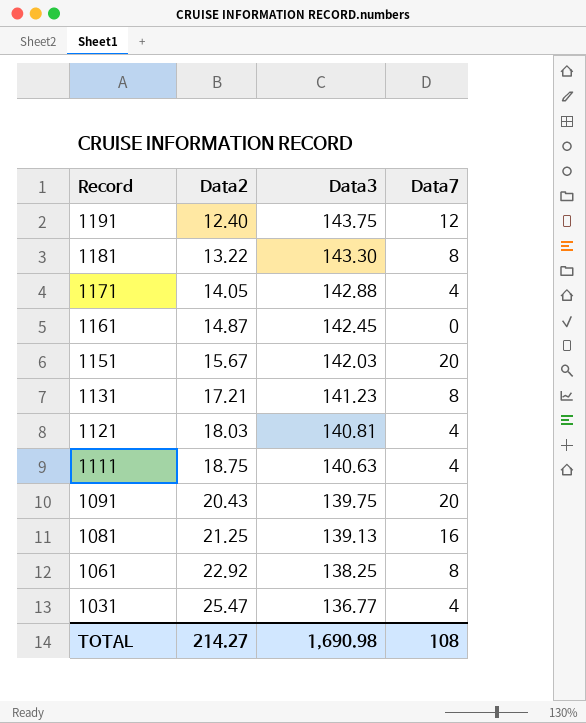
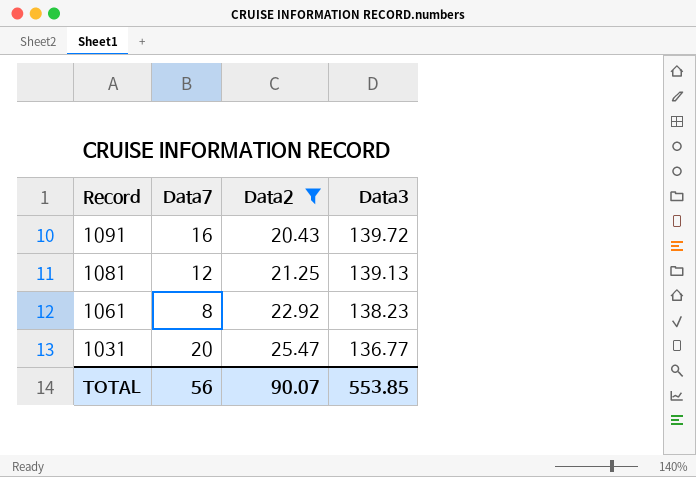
filter: none -> Data2 >= 20.43
column Data7 | position: 4 -> 2
1091 | Data7: 20 -> 16
1091 | Data3: 139.75 -> 139.72
1081 | Data7: 16 -> 12
1061 | Data3: 138.25 -> 138.23
1031 | Data7: 4 -> 20
TOTAL | Data7: 108 -> 56
TOTAL | Data2: 214.27 -> 90.07
TOTAL | Data3: 1,690.98 -> 553.85

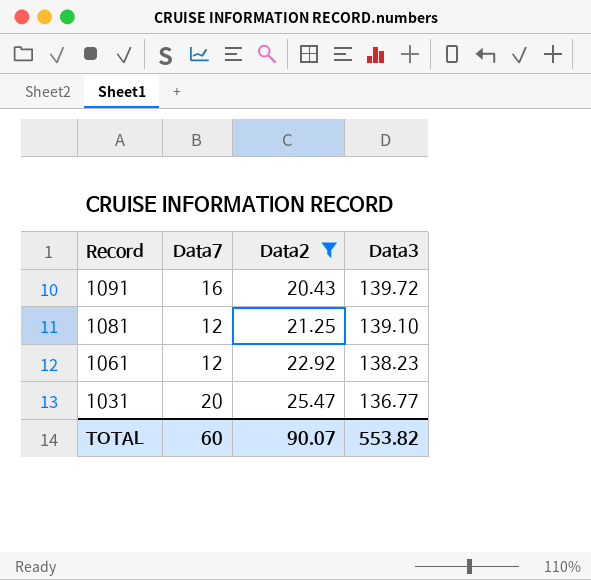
1081 | Data3: 139.13 -> 139.10
1061 | Data7: 8 -> 12
TOTAL | Data7: 56 -> 60
TOTAL | Data3: 553.85 -> 553.82

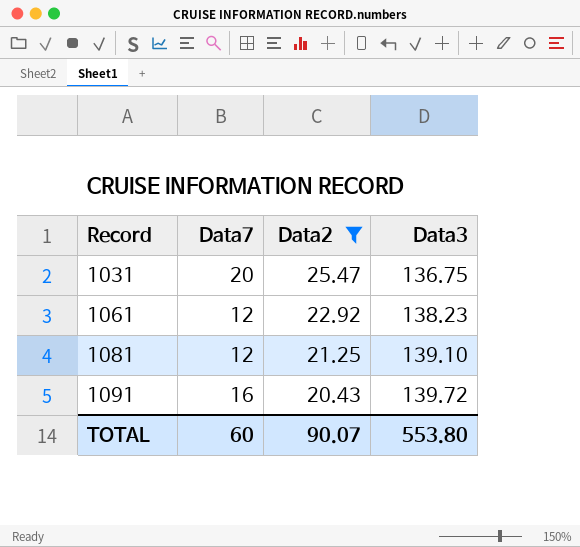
row order: Record descending -> Record ascending
1031 | Data3: 136.77 -> 136.75
TOTAL | Data3: 553.82 -> 553.80

